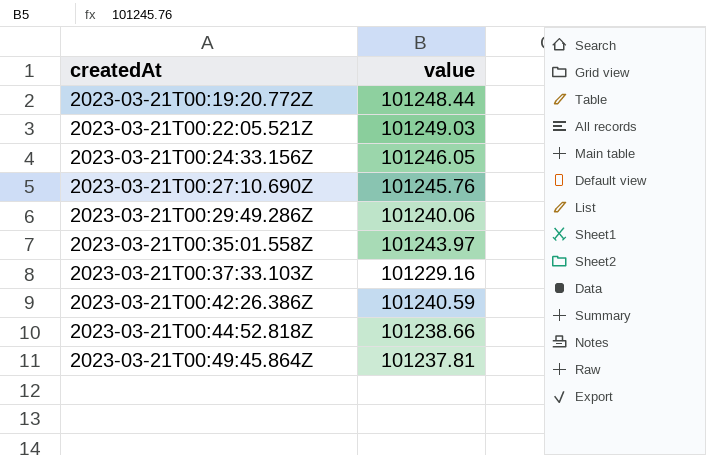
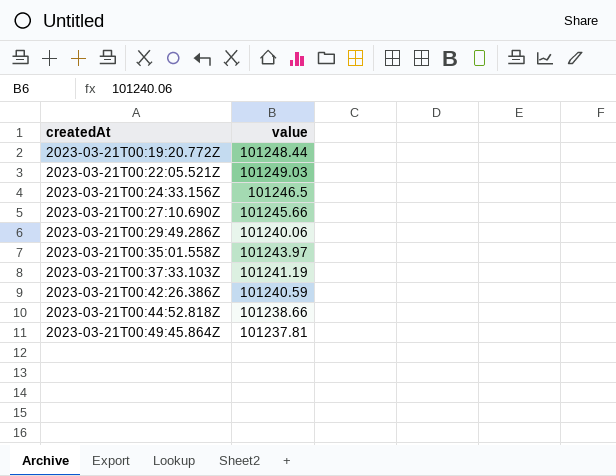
2023-03-21T00:24:33.156Z | value: 101246.05 -> 101246.5
2023-03-21T00:27:10.690Z | value: 101245.76 -> 101245.66
2023-03-21T00:37:33.103Z | value: 101229.16 -> 101241.19

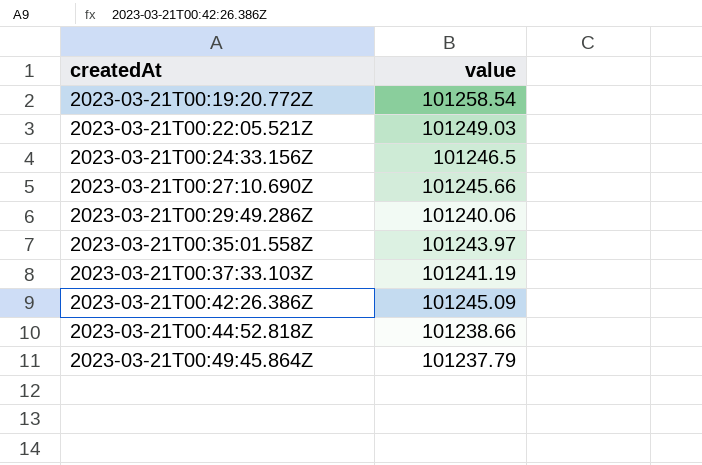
2023-03-21T00:19:20.772Z | value: 101248.44 -> 101258.54
2023-03-21T00:42:26.386Z | value: 101240.59 -> 101245.09
2023-03-21T00:49:45.864Z | value: 101237.81 -> 101237.79

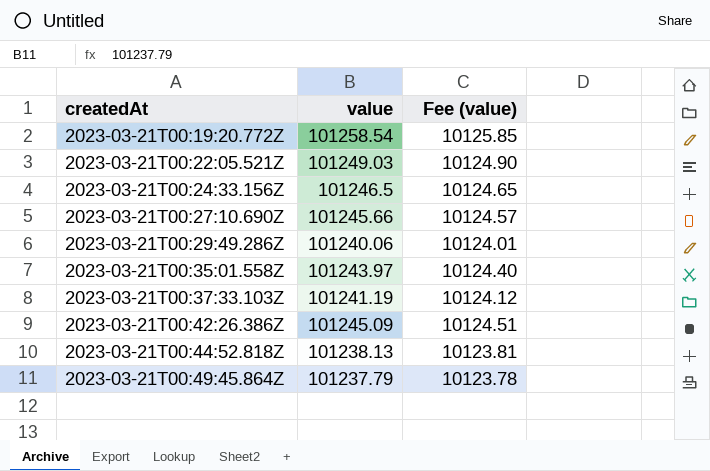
column Fee (value) | formula: none -> [value] * 0.1
2023-03-21T00:44:52.818Z | value: 101238.66 -> 101238.13

